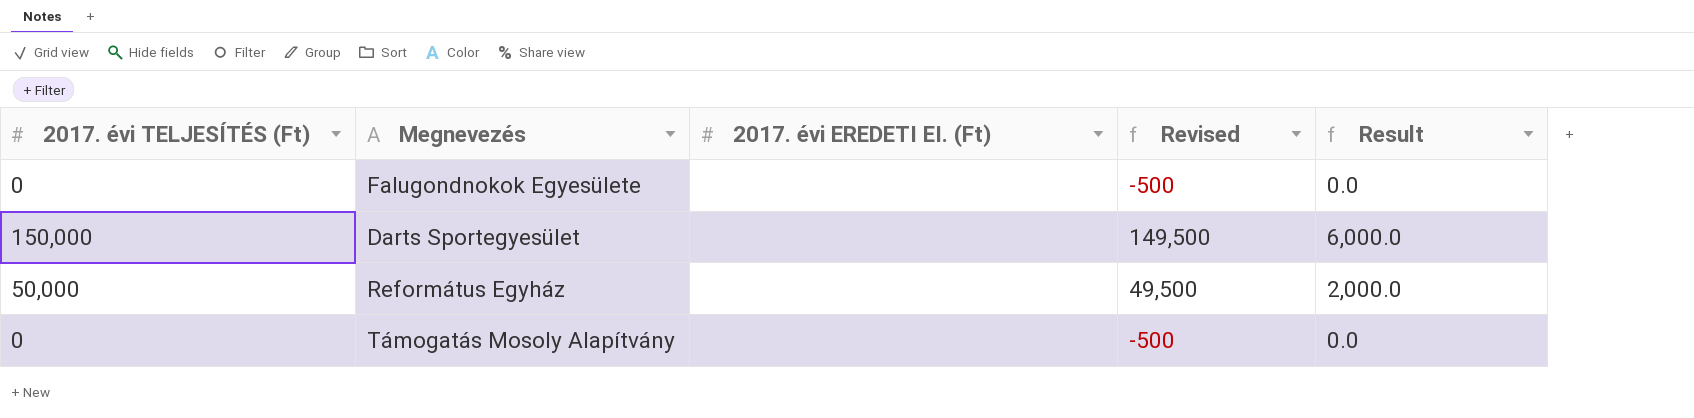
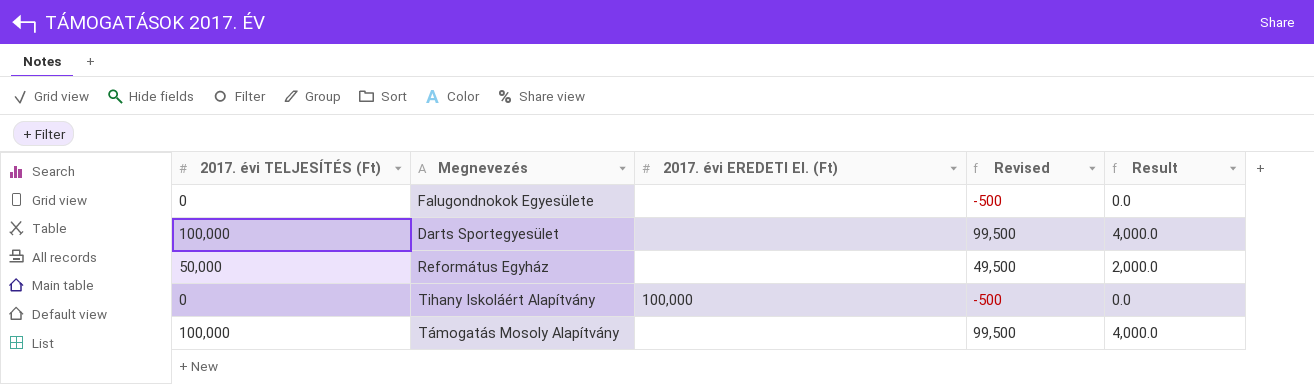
Darts Sportegyesület | 2017. évi TELJESÍTÉS (Ft): 150,000 -> 100,000
Darts Sportegyesület | Revised: 149,500 -> 99,500
Darts Sportegyesület | Result: 6,000.0 -> 4,000.0
row Tihany Iskoláért Alapítvány: none -> 0 | 100,000 | -500 | 0.0
Támogatás Mosoly Alapítvány | 2017. évi TELJESÍTÉS (Ft): 0 -> 100,000
Támogatás Mosoly Alapítvány | Revised: -500 -> 99,500
Támogatás Mosoly Alapítvány | Result: 0.0 -> 4,000.0

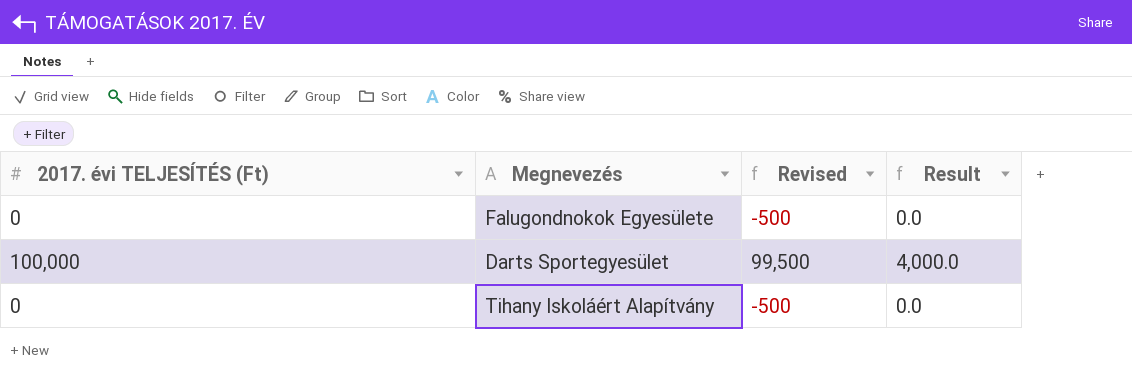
column 2017. évi EREDETI EI. (Ft) | position: 3 -> none
row Református Egyház: 50,000 | none | 49,500 | 2,000.0 -> none
row Támogatás Mosoly Alapítvány: 100,000 | none | 99,500 | 4,000.0 -> none

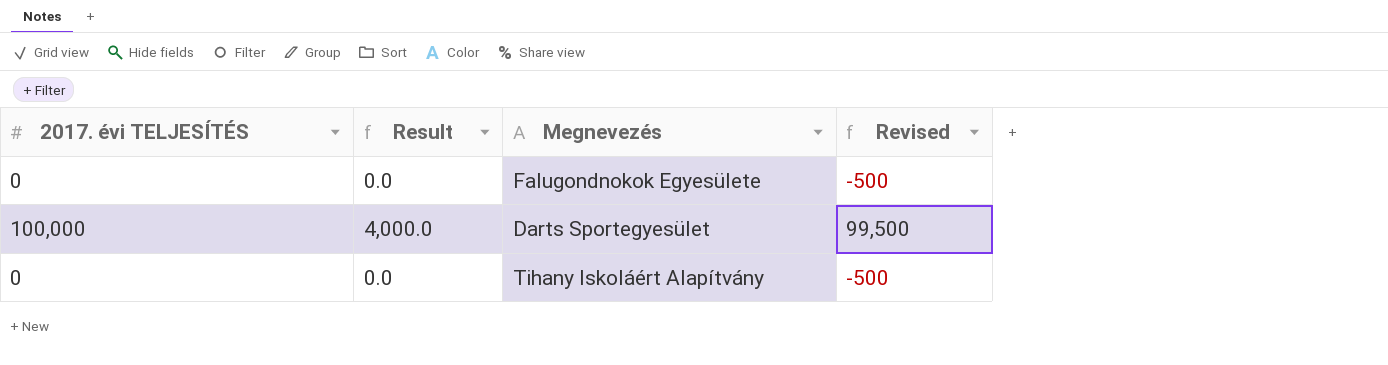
column name: 2017. évi TELJESÍTÉS (Ft) -> 2017. évi TELJESÍTÉS
column Result | position: 4 -> 2

